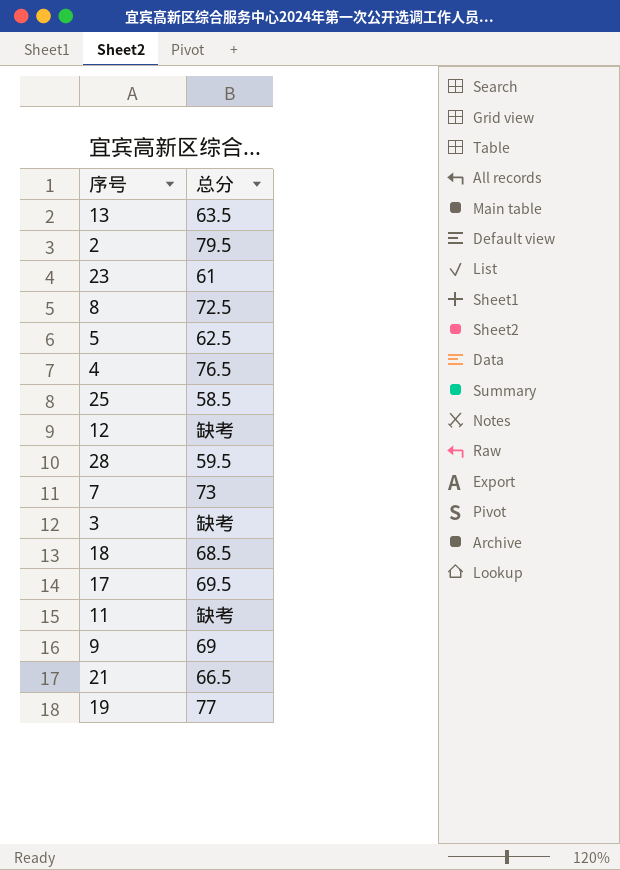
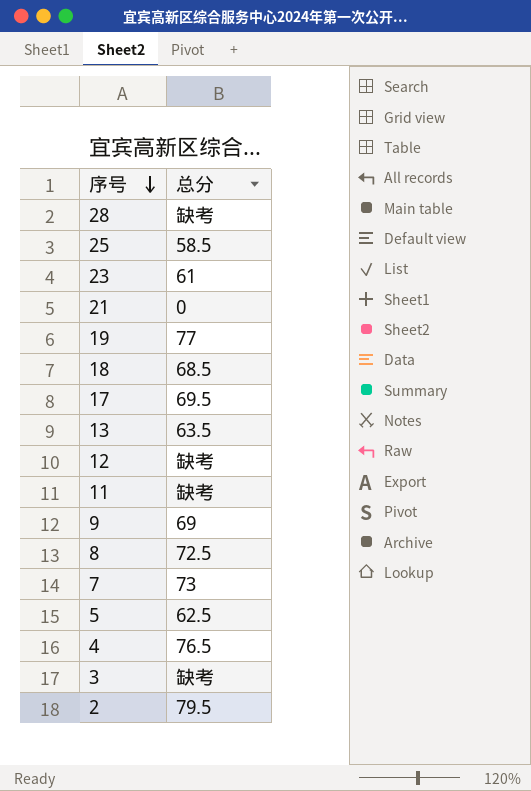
row order: none -> 序号 descending
28 | 总分: 59.5 -> 缺考
21 | 总分: 66.5 -> 0

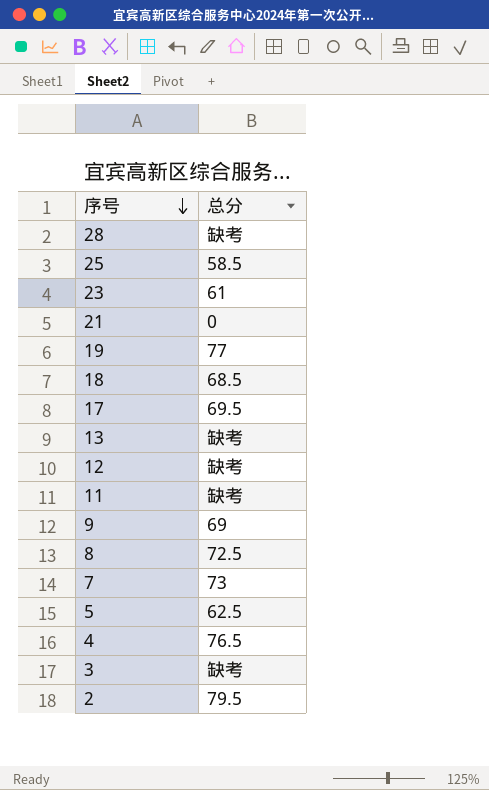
13 | 总分: 63.5 -> 缺考

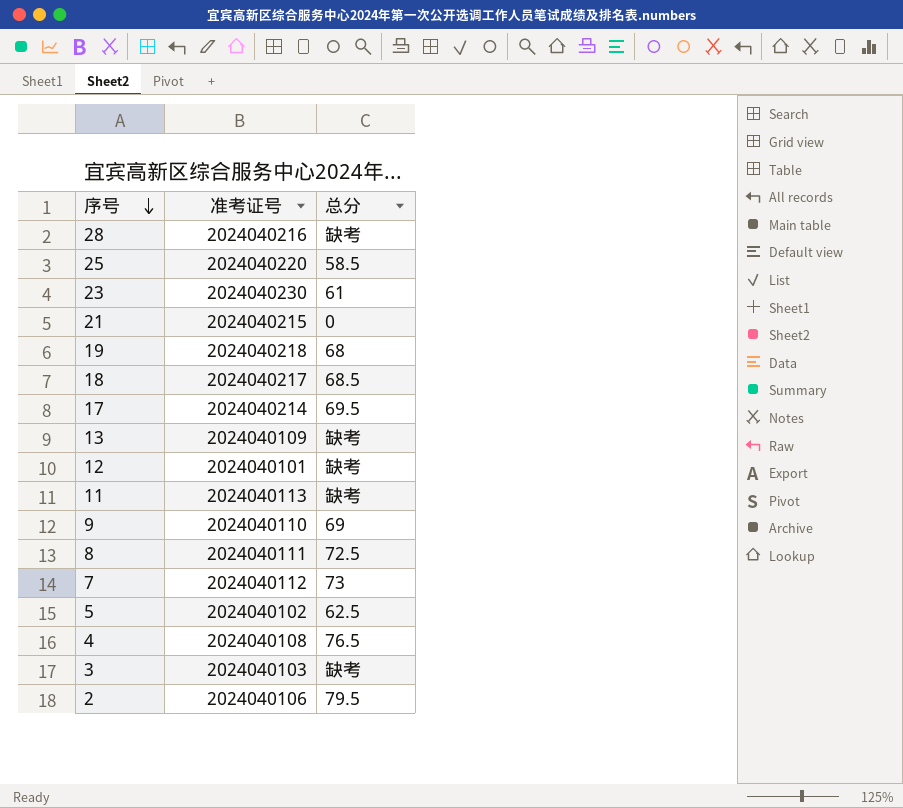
column 准考证号 | position: none -> 2
19 | 总分: 77 -> 68

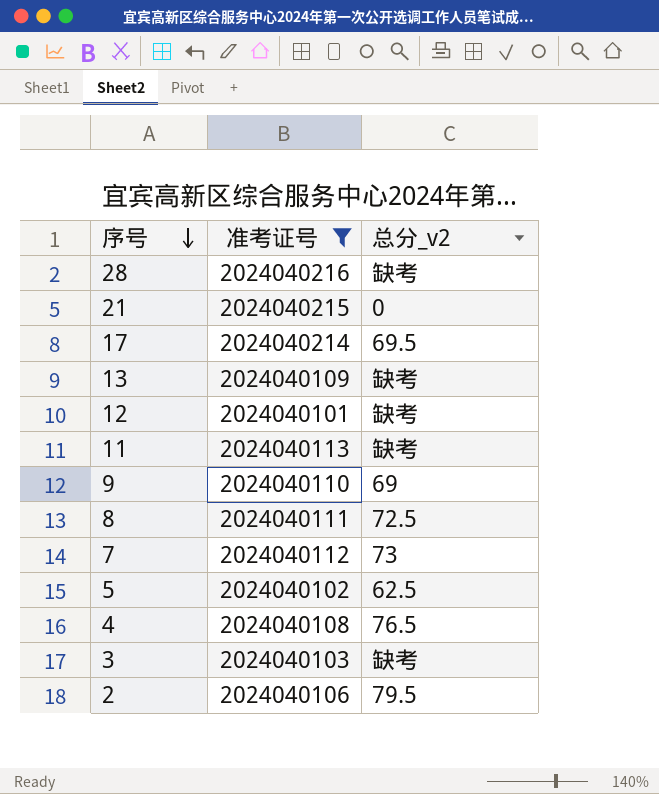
filter: none -> 准考证号 <= 2024040216
column name: 总分 -> 总分_v2

